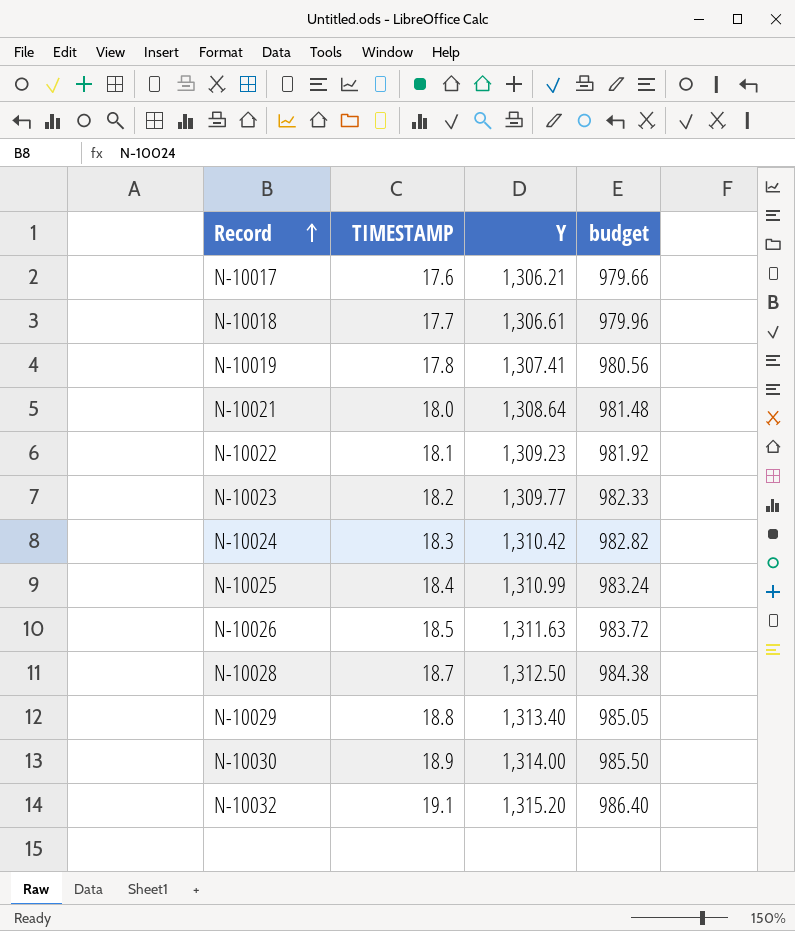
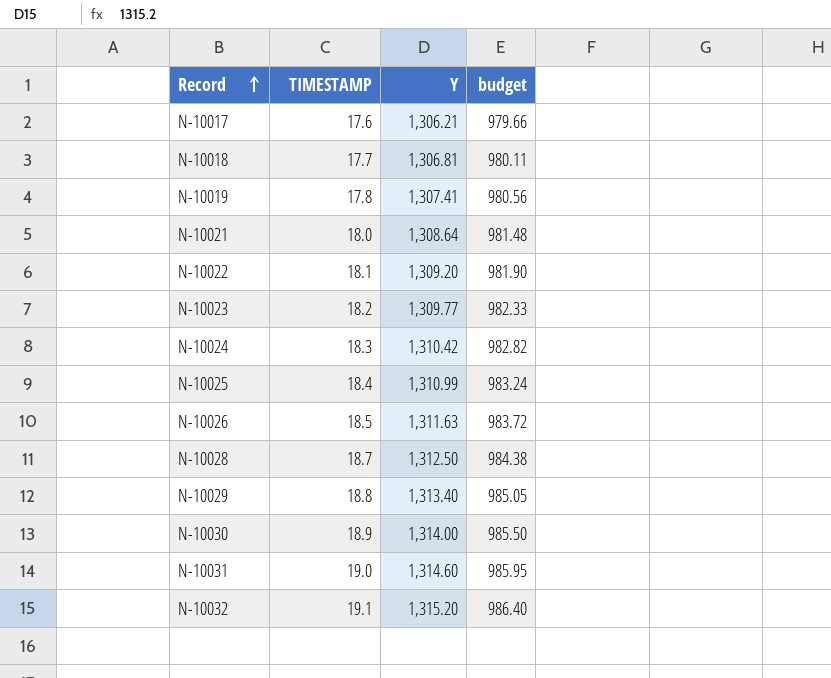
N-10018 | Y: 1,306.61 -> 1,306.81
N-10018 | budget: 979.96 -> 980.11
N-10022 | Y: 1,309.23 -> 1,309.20
N-10022 | budget: 981.92 -> 981.90
row N-10031: none -> 19.0 | 1,314.60 | 985.95

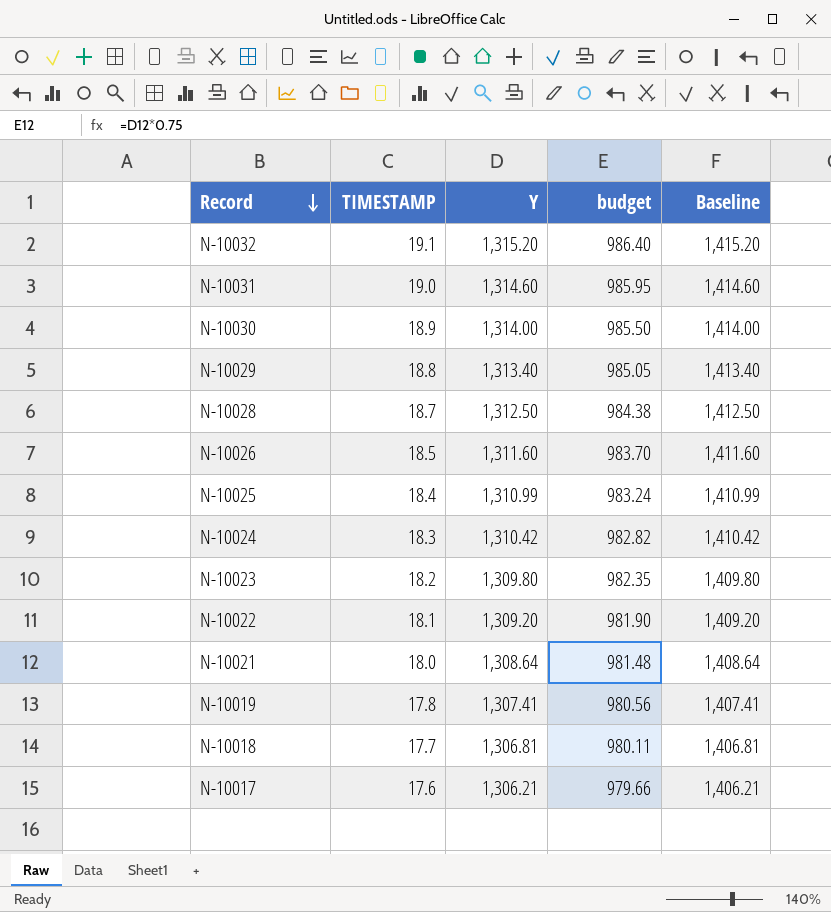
row order: Record ascending -> Record descending
column Baseline | formula: none -> [Y] + 100
N-10026 | Y: 1,311.63 -> 1,311.60
N-10026 | budget: 983.72 -> 983.70
N-10023 | Y: 1,309.77 -> 1,309.80
N-10023 | budget: 982.33 -> 982.35

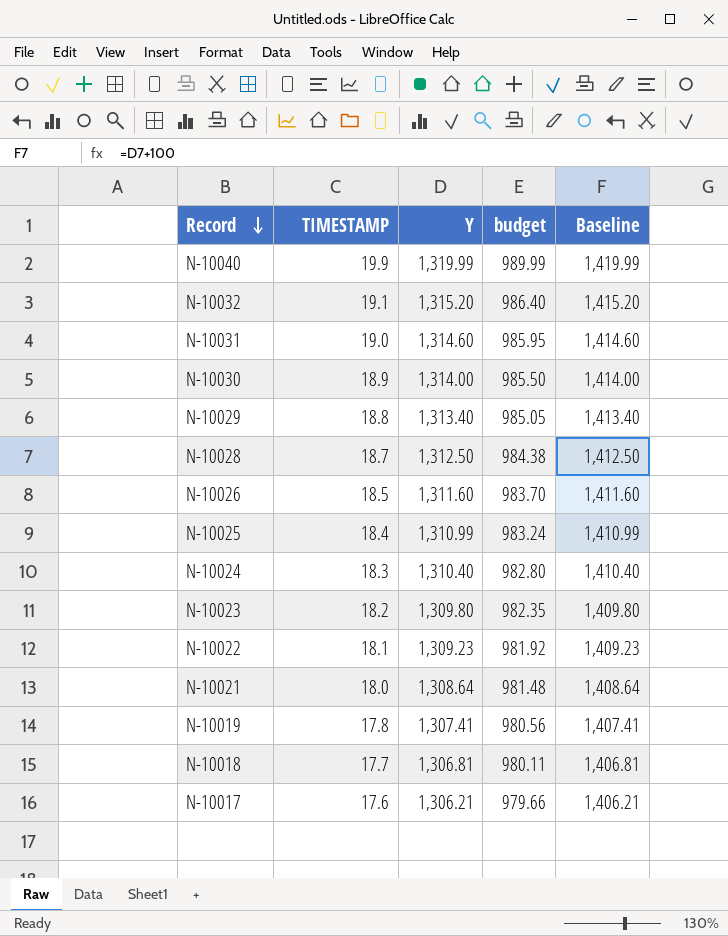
row N-10040: none -> 19.9 | 1,319.99 | 989.99 | 1,419.99
N-10024 | Y: 1,310.42 -> 1,310.40
N-10024 | budget: 982.82 -> 982.80
N-10024 | Baseline: 1,410.42 -> 1,410.40
N-10022 | Y: 1,309.20 -> 1,309.23
N-10022 | budget: 981.90 -> 981.92
N-10022 | Baseline: 1,409.20 -> 1,409.23

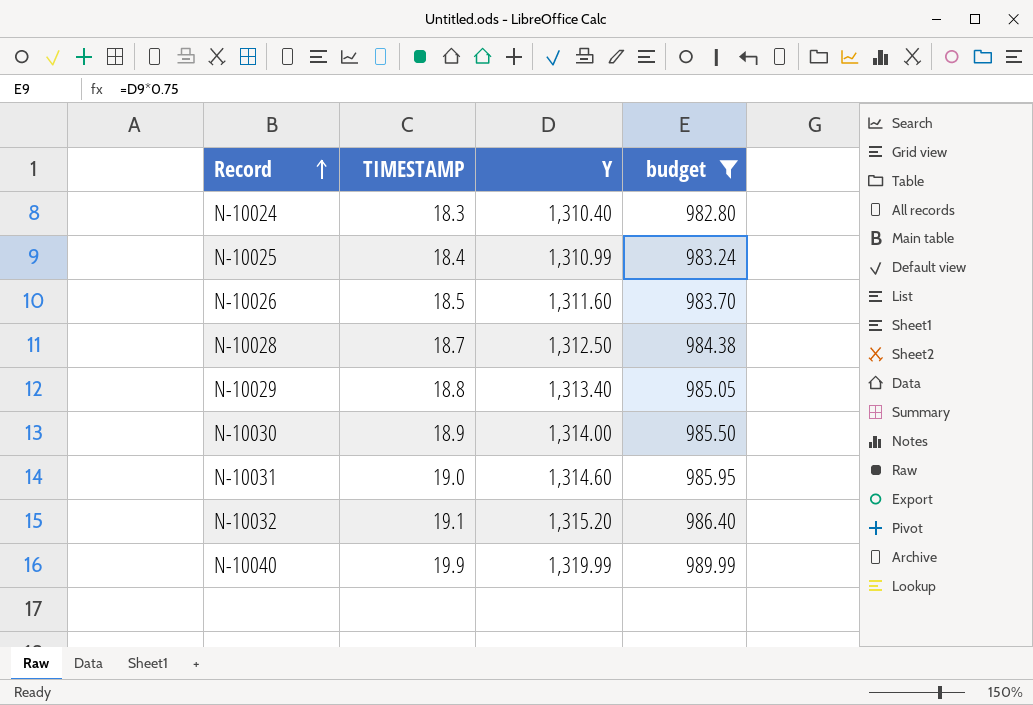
filter: none -> budget >= 982.80
row order: Record descending -> Record ascending
column Baseline | formula: [Y] + 100 -> none

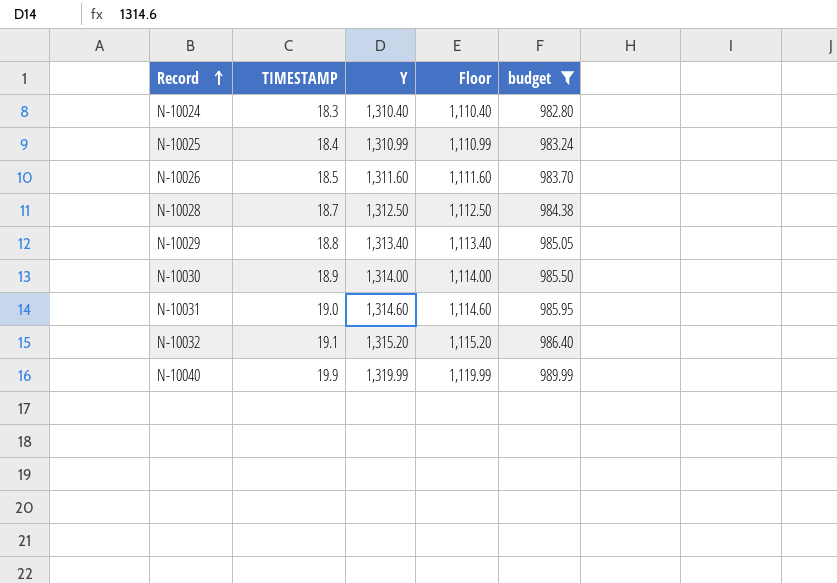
column Floor | formula: none -> [Y] - 200

